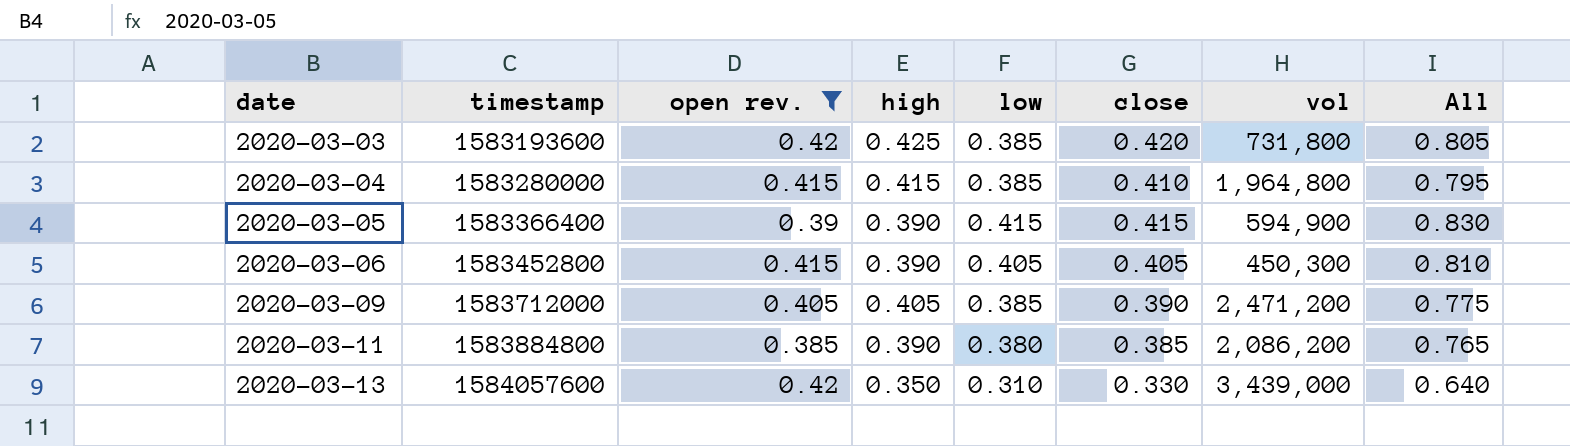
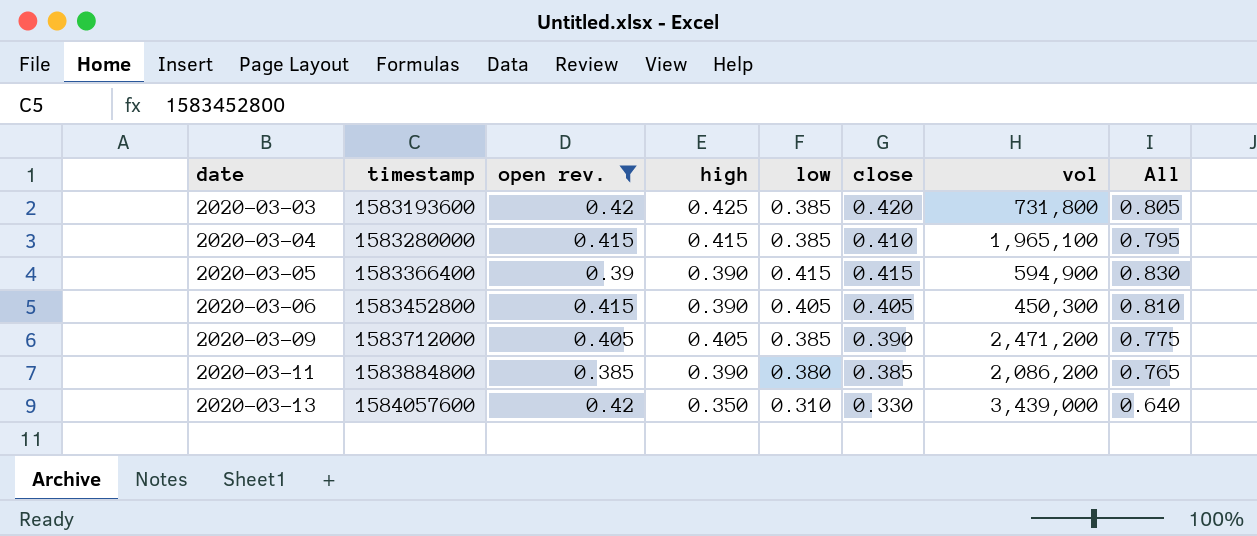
2020-03-04 | vol: 1,964,800 -> 1,965,100

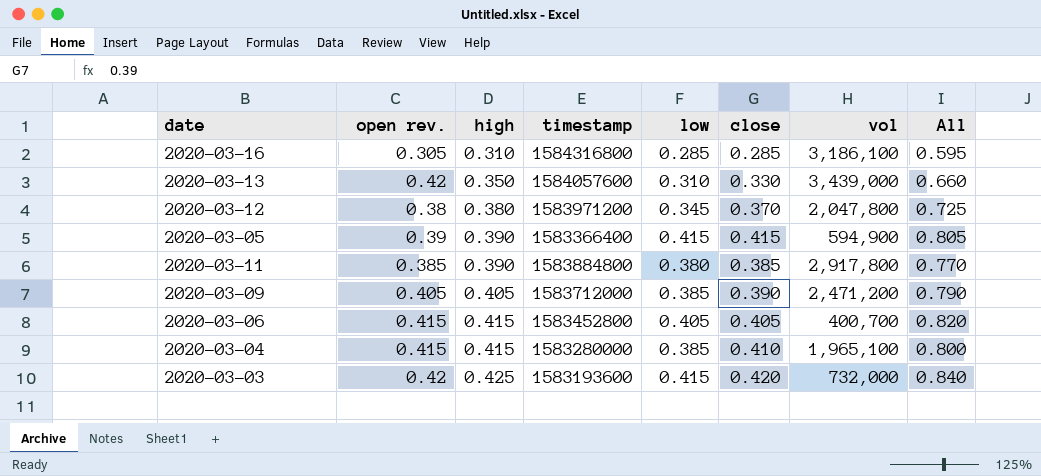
filter: open rev. >= 0.385 -> none
row order: date ascending -> high ascending
column timestamp | position: 2 -> 4
column All | formula: [low] + [close] -> [high] + [low]
2020-03-11 | vol: 2,086,200 -> 2,917,800
2020-03-06 | high: 0.390 -> 0.415
2020-03-06 | vol: 450,300 -> 400,700
2020-03-03 | low: 0.385 -> 0.415
2020-03-03 | vol: 731,800 -> 732,000

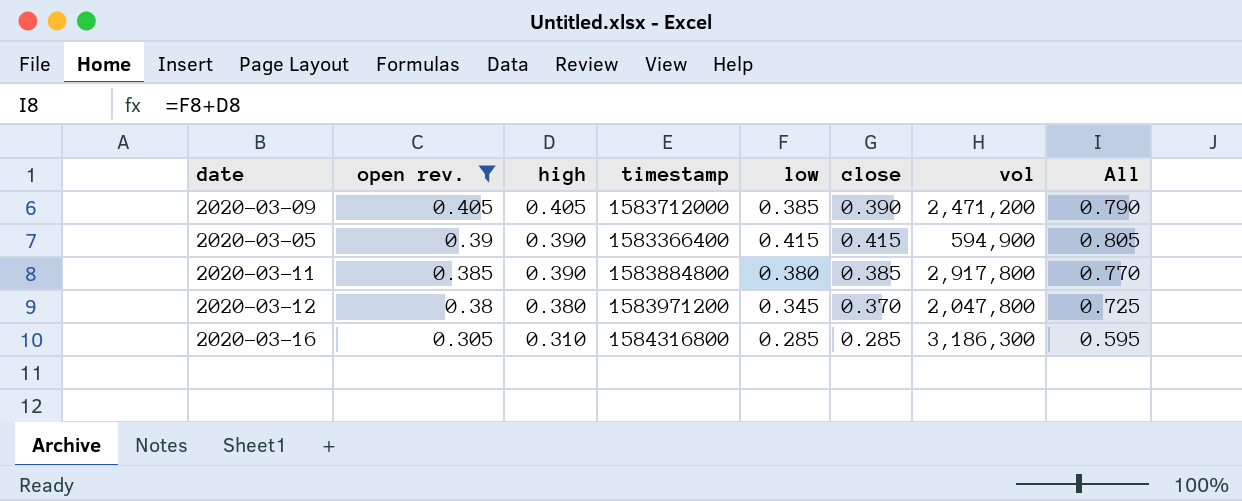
filter: none -> open rev. <= 0.405
row order: high ascending -> open rev. descending
2020-03-16 | vol: 3,186,100 -> 3,186,300

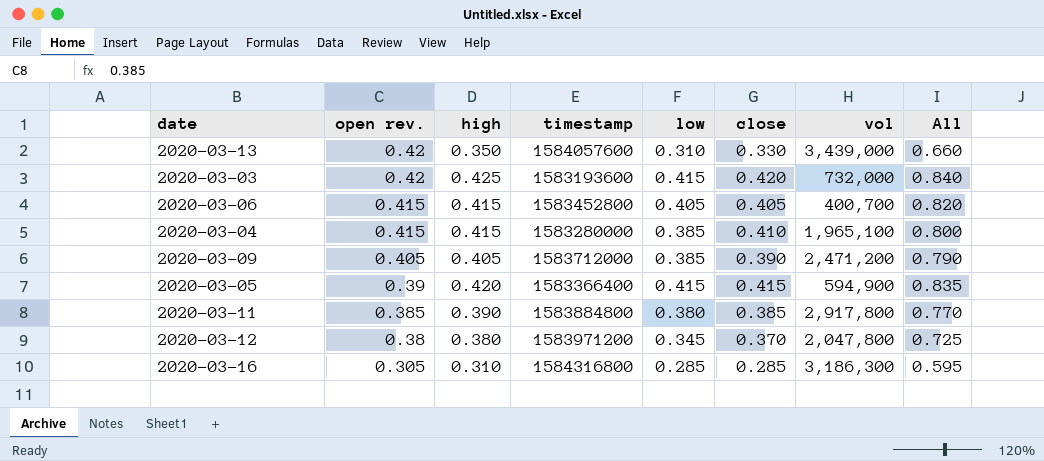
filter: open rev. <= 0.405 -> none
2020-03-05 | high: 0.390 -> 0.420
2020-03-05 | All: 0.805 -> 0.835

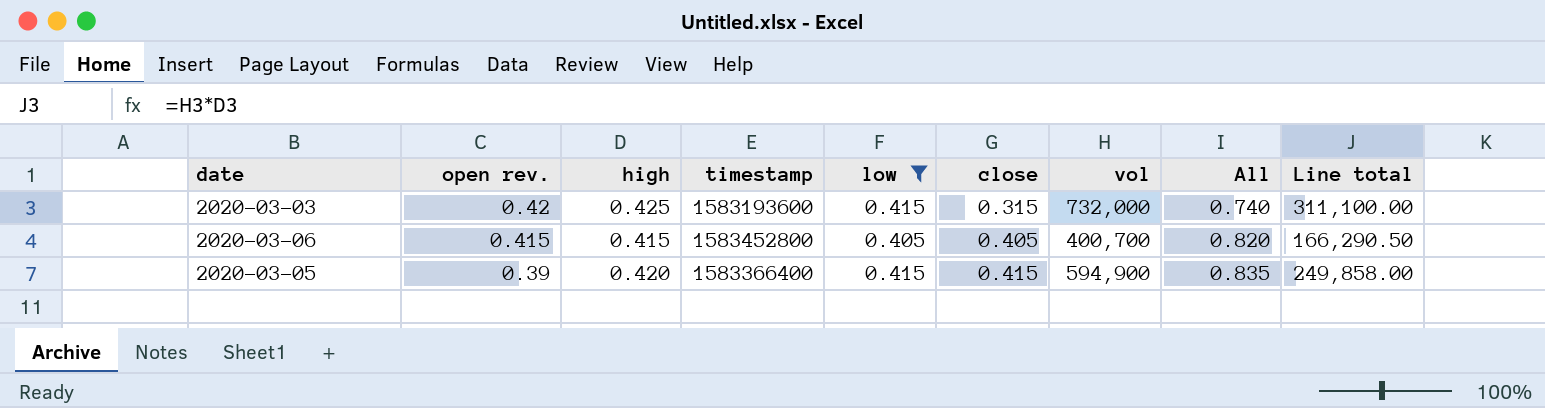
filter: none -> low >= 0.405
column All | formula: [high] + [low] -> [high] + [close]
column Line total | formula: none -> [high] * [vol]
2020-03-03 | close: 0.420 -> 0.315

